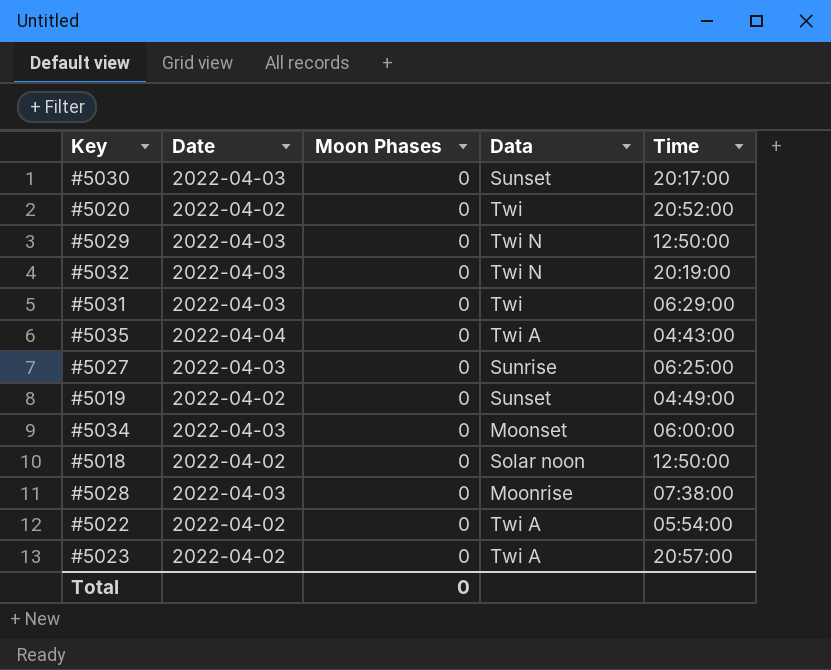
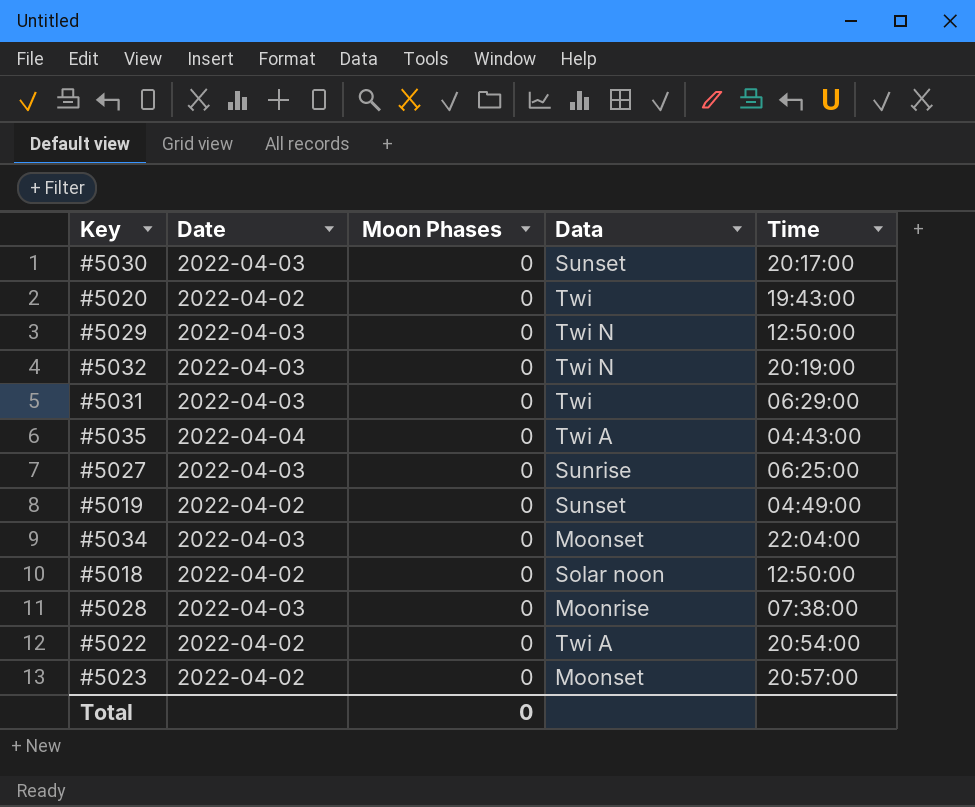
#5020 | Time: 20:52:00 -> 19:43:00
#5034 | Time: 06:00:00 -> 22:04:00
#5022 | Time: 05:54:00 -> 20:54:00
#5023 | Data: Twi A -> Moonset

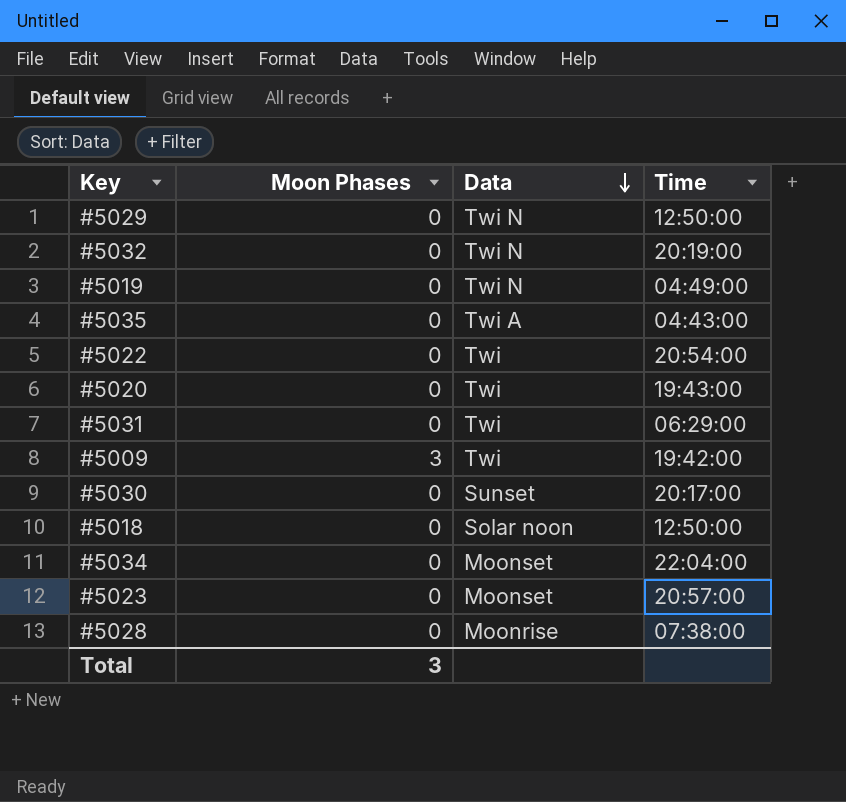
row order: none -> Data descending
column Date | position: 2 -> none
row #5027: 2022-04-03 | 0 | Sunrise | 06:25:00 -> none
#5019 | Data: Sunset -> Twi N
#5022 | Data: Twi A -> Twi
row #5009: none -> 3 | Twi | 19:42:00
Total | Moon Phases: 0 -> 3

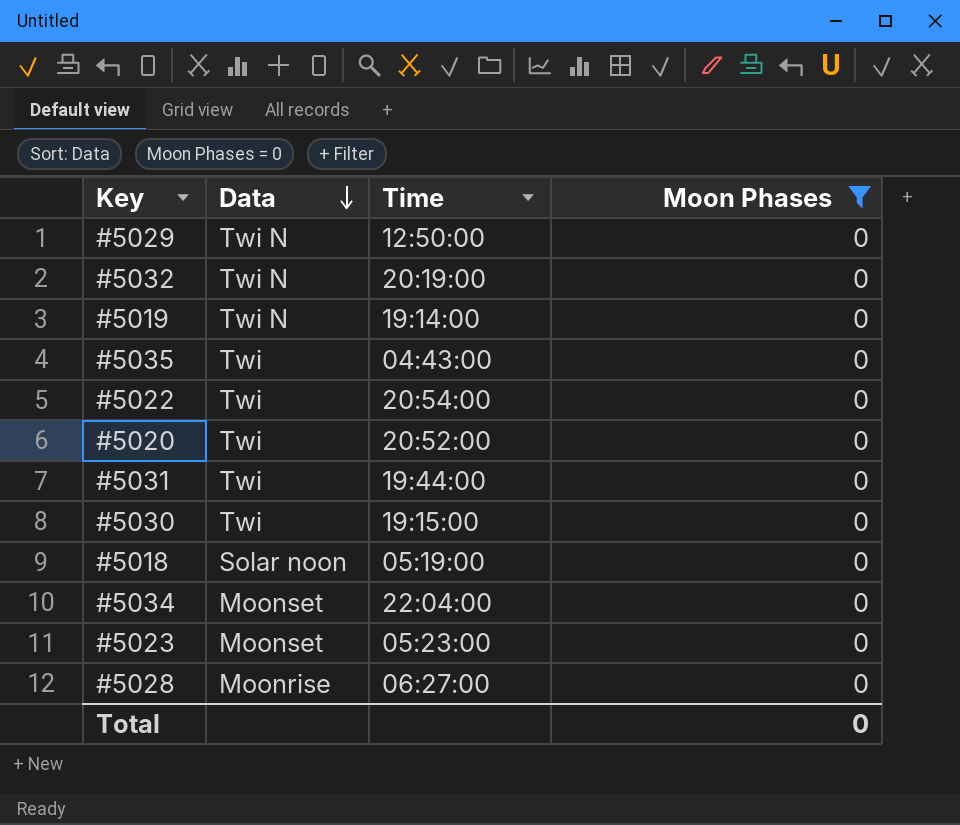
filter: none -> Moon Phases = 0
column Moon Phases | position: 2 -> 4
#5019 | Time: 04:49:00 -> 19:14:00
#5035 | Data: Twi A -> Twi
#5020 | Time: 19:43:00 -> 20:52:00
#5031 | Time: 06:29:00 -> 19:44:00
#5030 | Data: Sunset -> Twi
#5030 | Time: 20:17:00 -> 19:15:00
#5018 | Time: 12:50:00 -> 05:19:00
#5023 | Time: 20:57:00 -> 05:23:00
#5028 | Time: 07:38:00 -> 06:27:00
Total | Moon Phases: 3 -> 0

